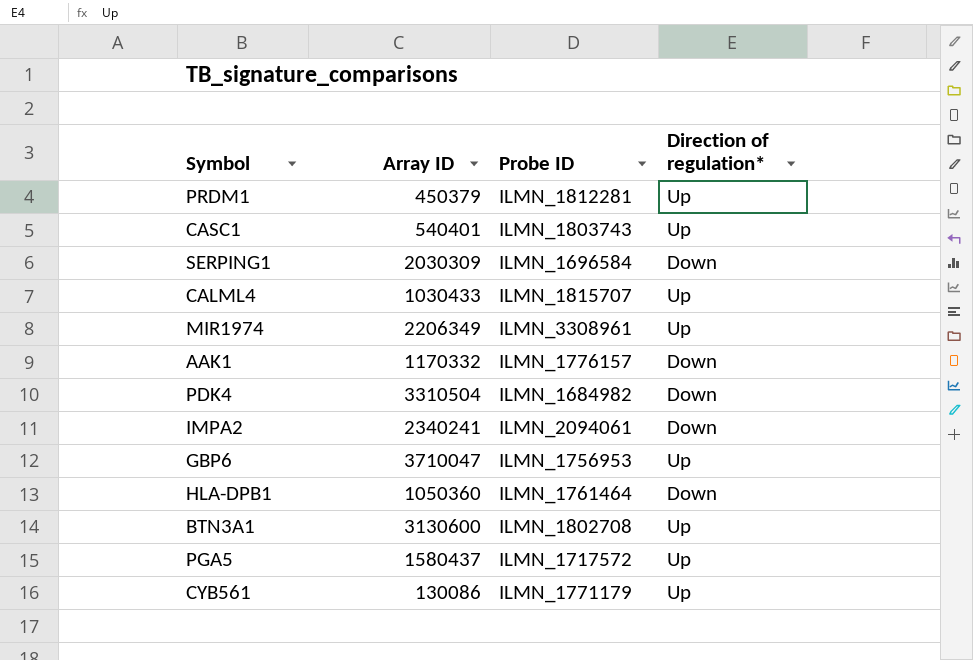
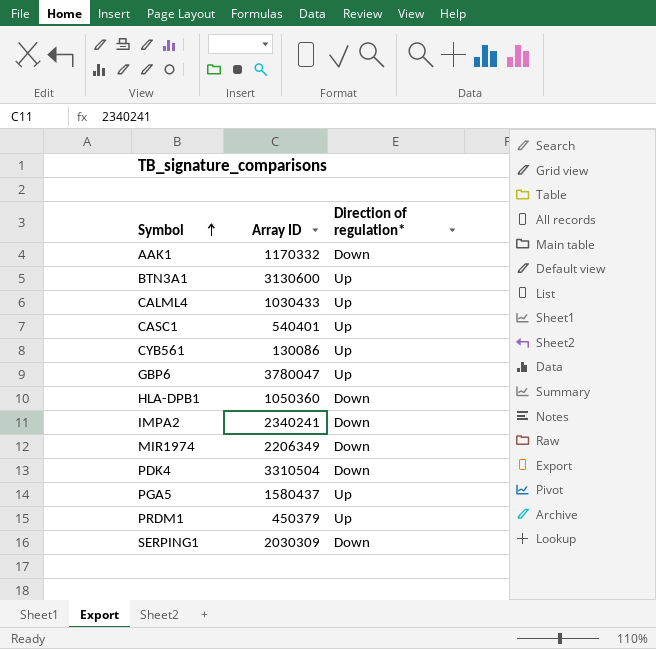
row order: none -> Symbol ascending
column Probe ID | position: 3 -> none
GBP6 | Array ID: 3710047 -> 3780047
MIR1974 | Direction of regulation*: Up -> Down

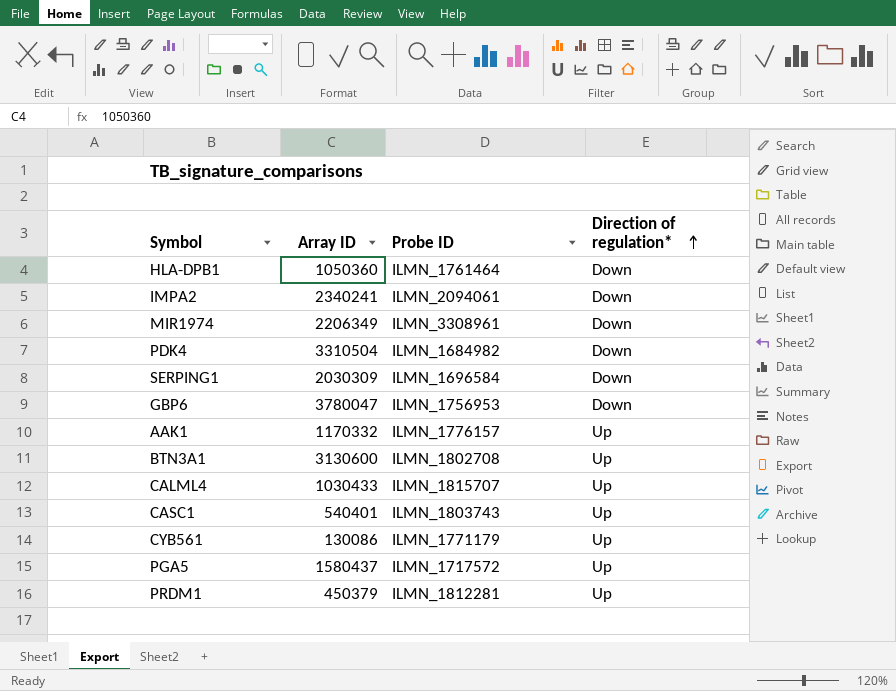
row order: Symbol ascending -> Direction of regulation* ascending
column Probe ID | position: none -> 3
GBP6 | Direction of regulation*: Up -> Down
AAK1 | Direction of regulation*: Down -> Up

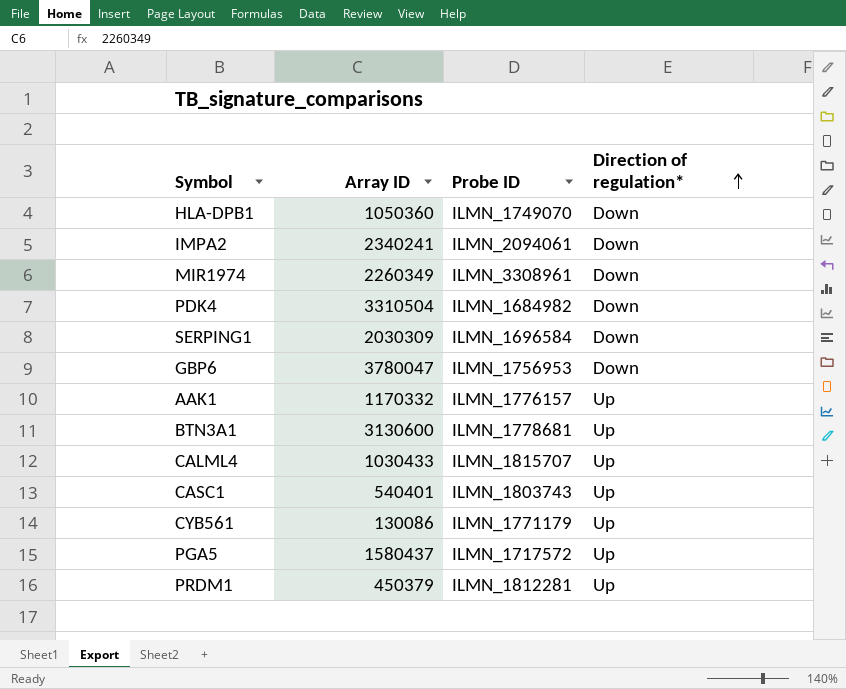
HLA-DPB1 | Probe ID: ILMN_1761464 -> ILMN_1749070
MIR1974 | Array ID: 2206349 -> 2260349
BTN3A1 | Probe ID: ILMN_1802708 -> ILMN_1778681

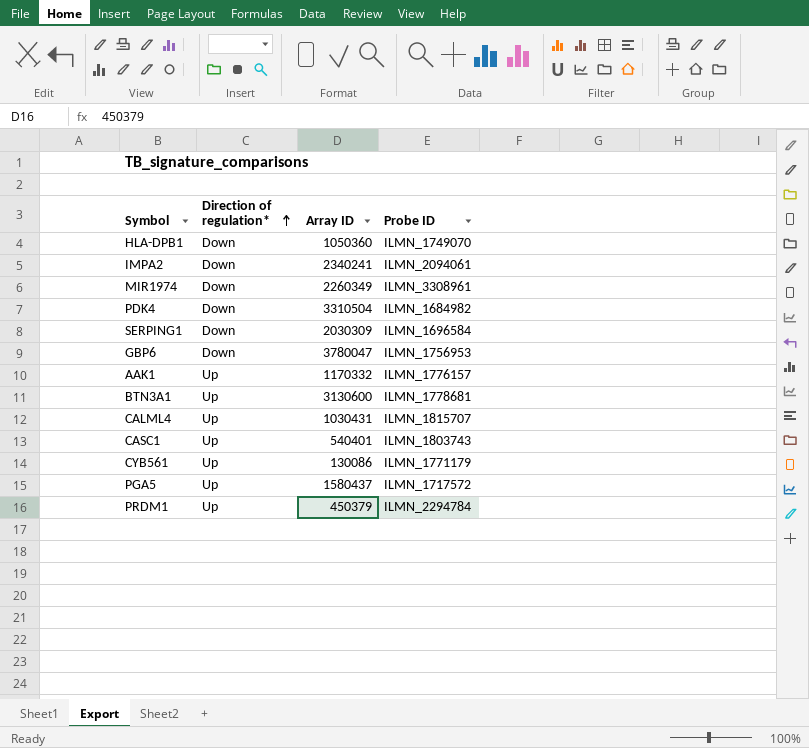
column Direction of regulation* | position: 4 -> 2
CALML4 | Array ID: 1030433 -> 1030431
PRDM1 | Probe ID: ILMN_1812281 -> ILMN_2294784

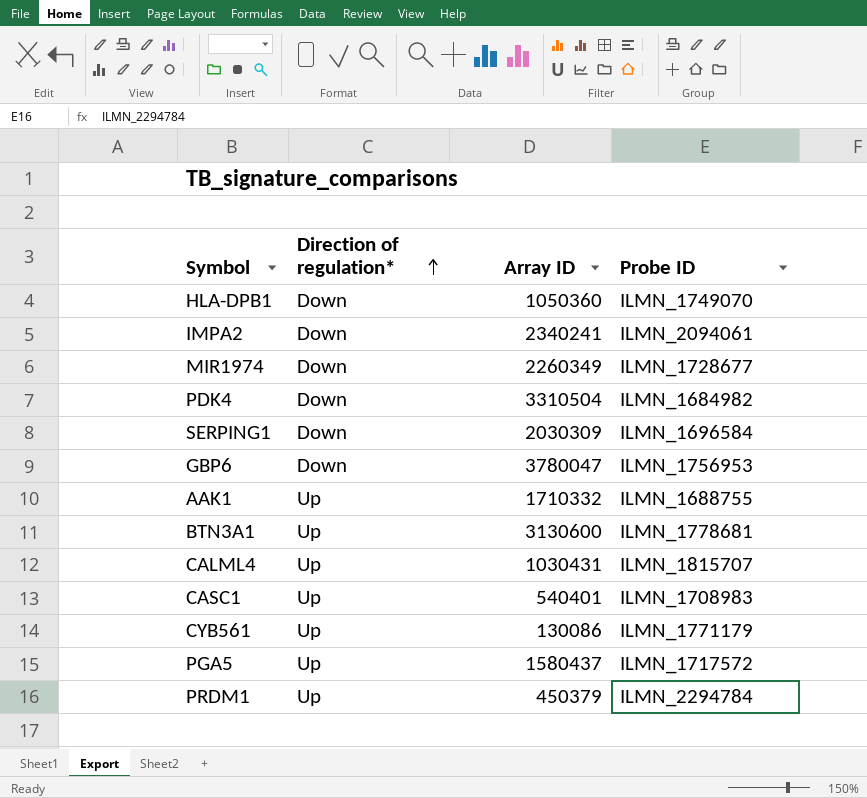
MIR1974 | Probe ID: ILMN_3308961 -> ILMN_1728677
AAK1 | Array ID: 1170332 -> 1710332
AAK1 | Probe ID: ILMN_1776157 -> ILMN_1688755
CASC1 | Probe ID: ILMN_1803743 -> ILMN_1708983

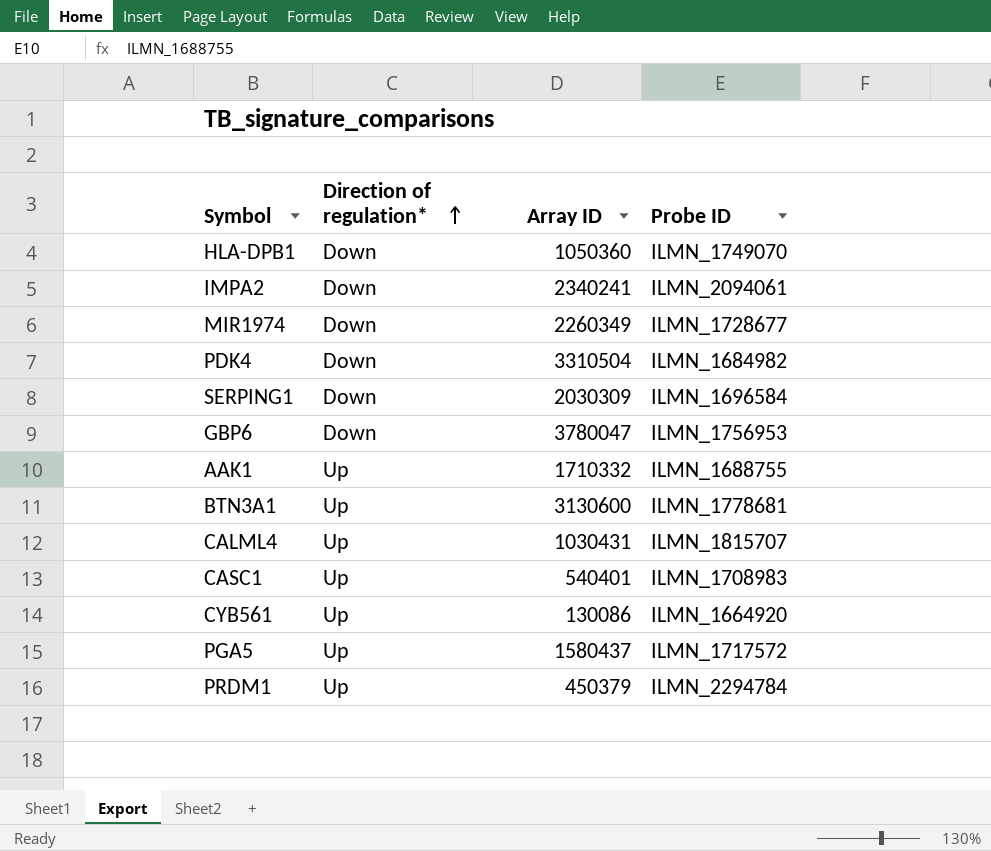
CYB561 | Probe ID: ILMN_1771179 -> ILMN_1664920

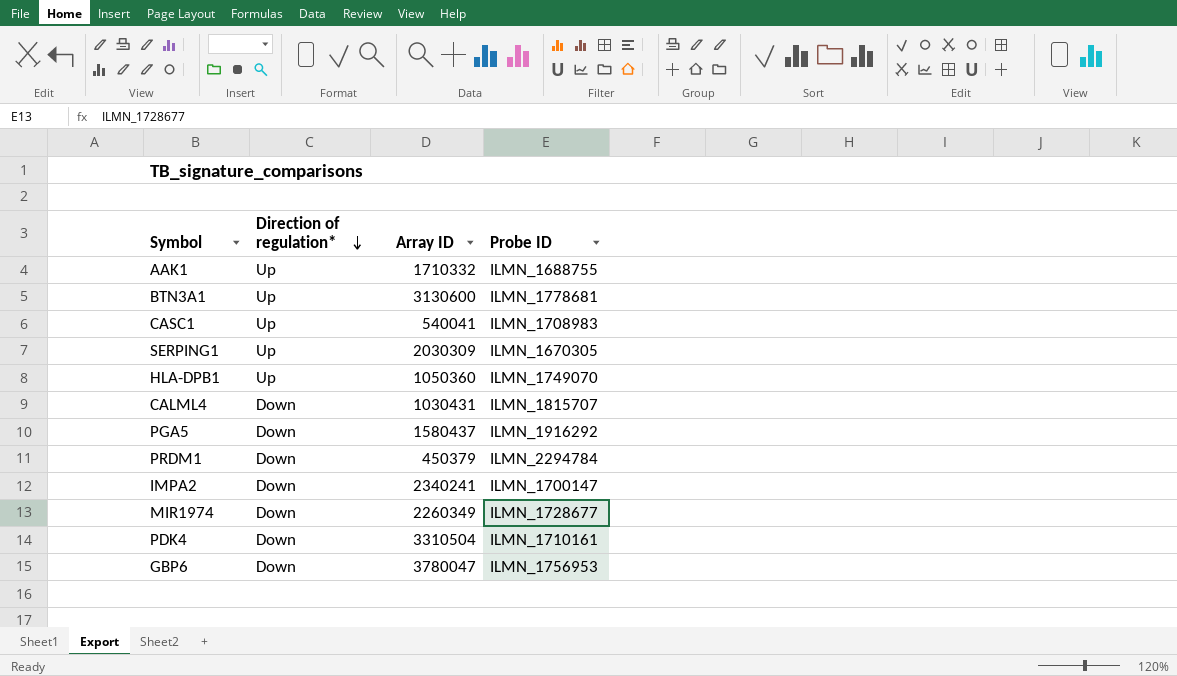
row order: Direction of regulation* ascending -> Direction of regulation* descending
row CYB561: Up | 130086 | ILMN_1664920 -> none
CASC1 | Array ID: 540401 -> 540041
SERPING1 | Direction of regulation*: Down -> Up
SERPING1 | Probe ID: ILMN_1696584 -> ILMN_1670305
HLA-DPB1 | Direction of regulation*: Down -> Up
CALML4 | Direction of regulation*: Up -> Down
PGA5 | Direction of regulation*: Up -> Down
PGA5 | Probe ID: ILMN_1717572 -> ILMN_1916292
PRDM1 | Direction of regulation*: Up -> Down
IMPA2 | Probe ID: ILMN_2094061 -> ILMN_1700147
PDK4 | Probe ID: ILMN_1684982 -> ILMN_1710161

